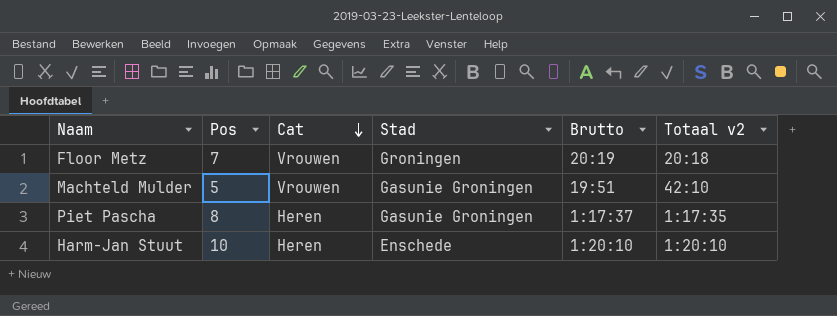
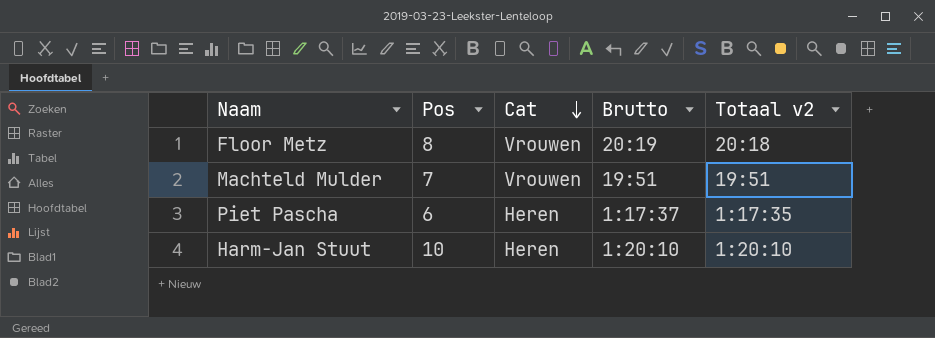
column Stad | position: 4 -> none
Floor Metz | Pos: 7 -> 8
Machteld Mulder | Pos: 5 -> 7
Machteld Mulder | Totaal v2: 42:10 -> 19:51
Piet Pascha | Pos: 8 -> 6

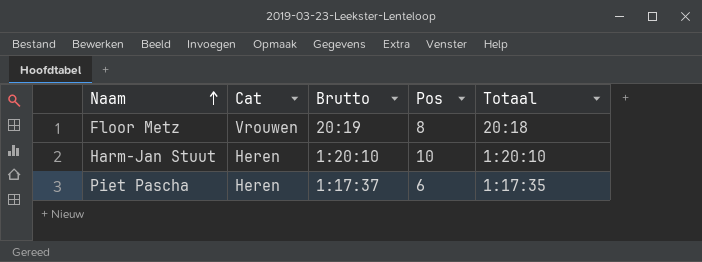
row order: Cat descending -> Naam ascending
column Pos | position: 2 -> 4
column name: Totaal v2 -> Totaal
row Machteld Mulder: 7 | Vrouwen | 19:51 | 19:51 -> none

